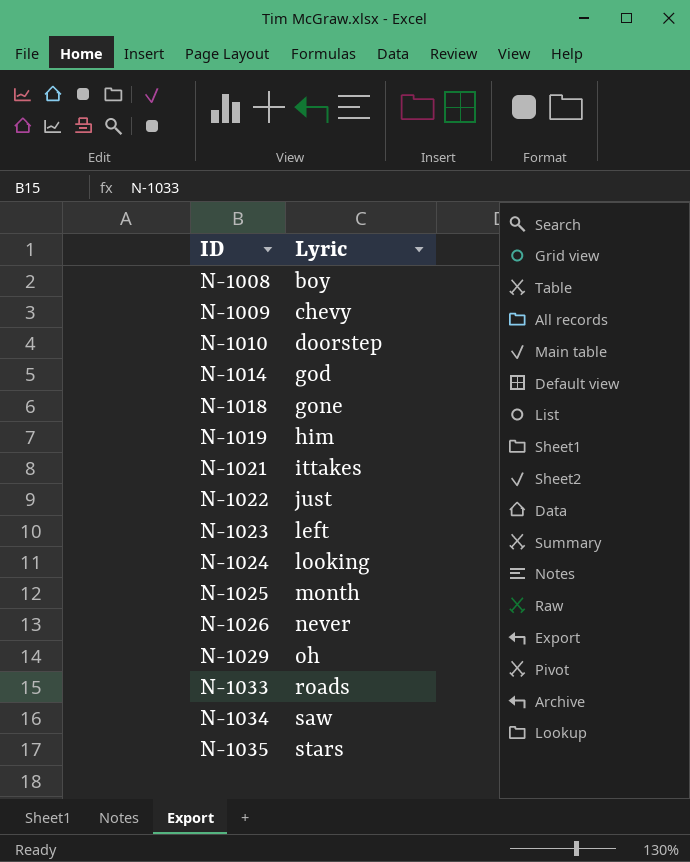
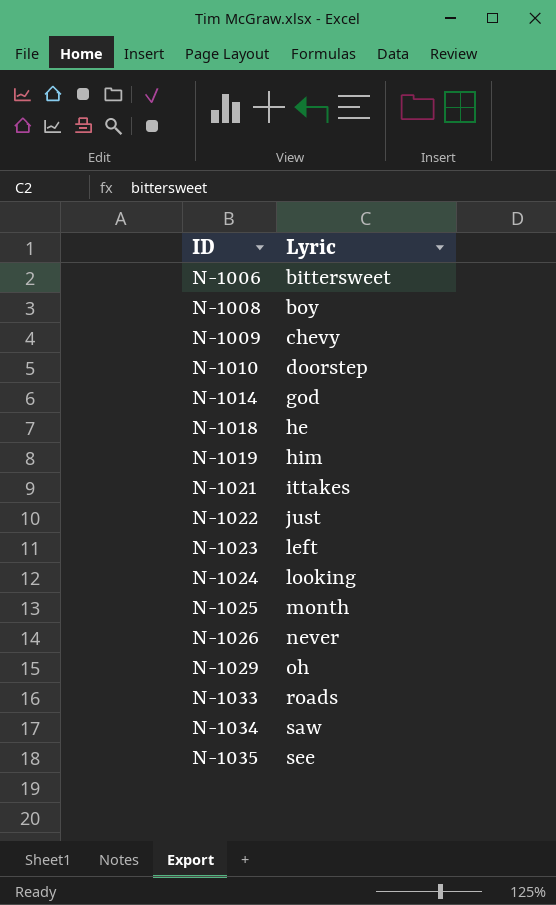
row N-1006: none -> bittersweet
N-1018 | Lyric: gone -> he
N-1035 | Lyric: stars -> see

